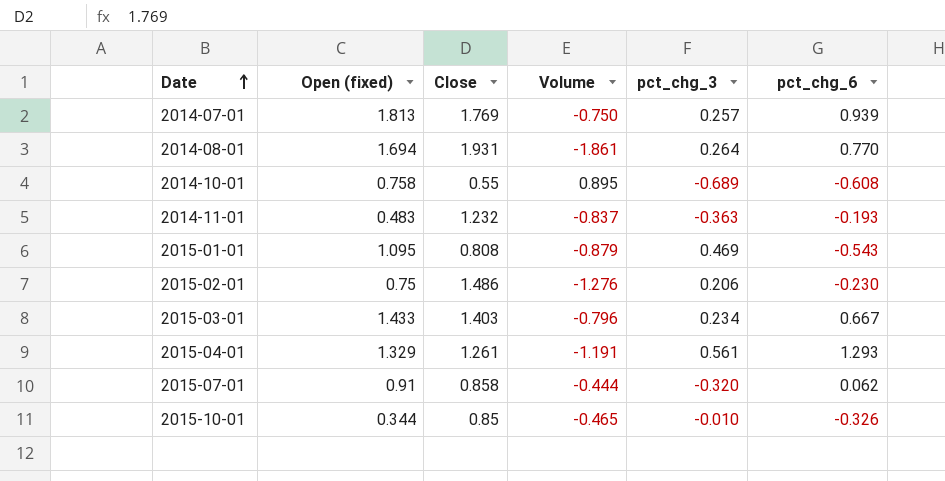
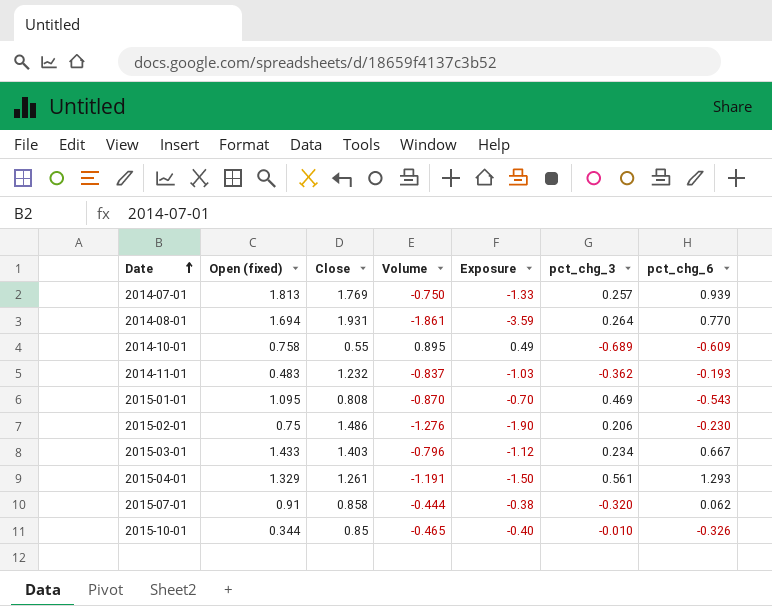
column Exposure | formula: none -> [Close] * [Volume]
2014-10-01 | pct_chg_6: -0.608 -> -0.609
2014-11-01 | pct_chg_3: -0.363 -> -0.362
2015-01-01 | Volume: -0.879 -> -0.870

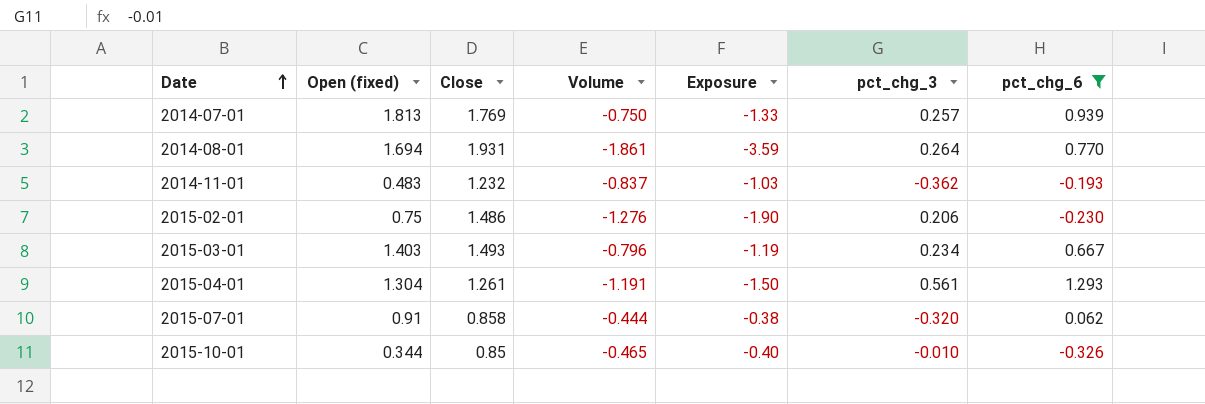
filter: none -> pct_chg_6 >= -0.326
2015-03-01 | Open (fixed): 1.433 -> 1.403
2015-03-01 | Close: 1.403 -> 1.493
2015-03-01 | Exposure: -1.12 -> -1.19
2015-04-01 | Open (fixed): 1.329 -> 1.304

